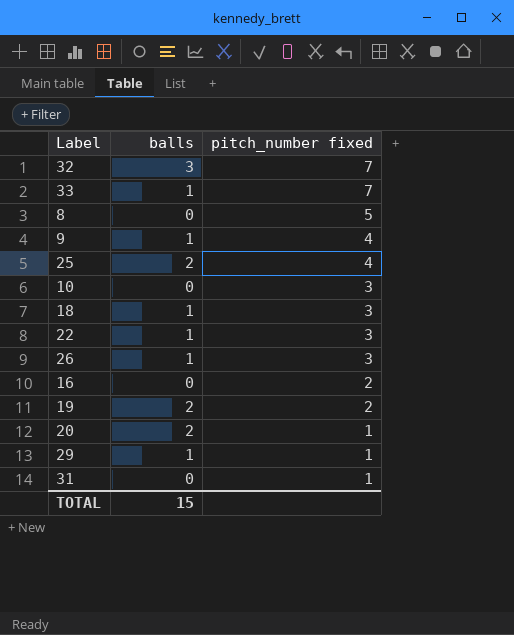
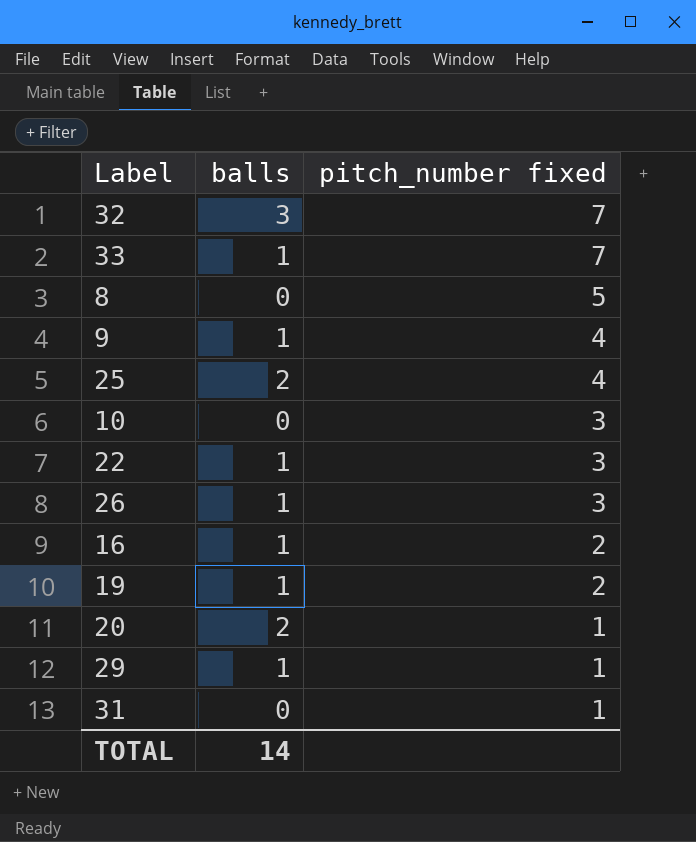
row 18: 1 | 3 -> none
16 | balls: 0 -> 1
19 | balls: 2 -> 1
TOTAL | balls: 15 -> 14

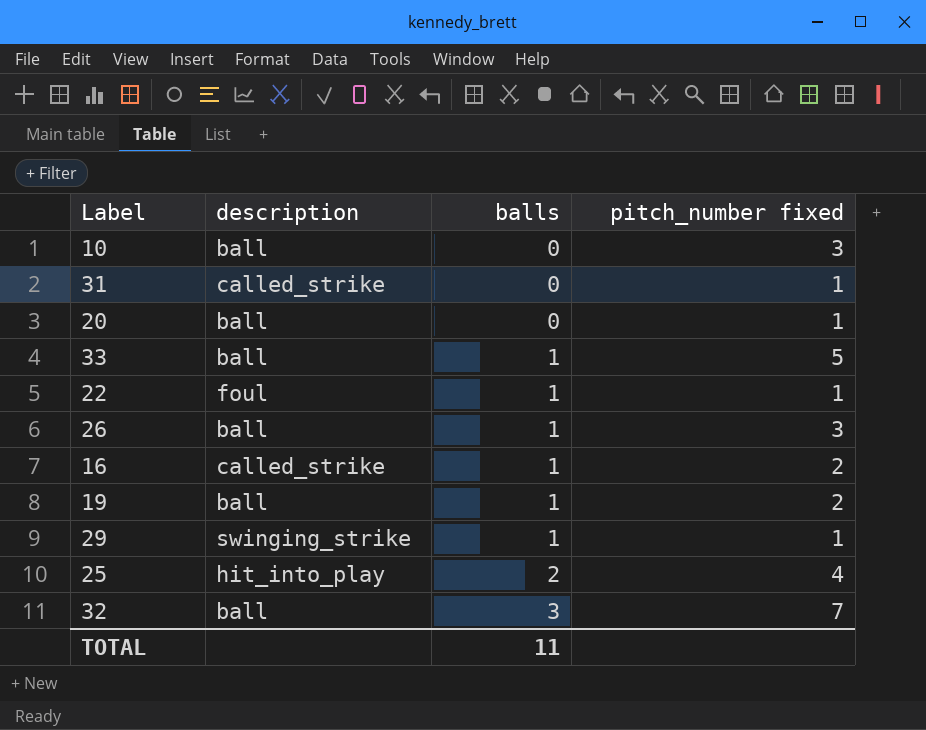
row order: pitch_number fixed descending -> balls ascending
column description | position: none -> 2
row 8: 0 | 5 -> none
row 9: 1 | 4 -> none
20 | balls: 2 -> 0
33 | pitch_number fixed: 7 -> 5
22 | pitch_number fixed: 3 -> 1
TOTAL | balls: 14 -> 11

